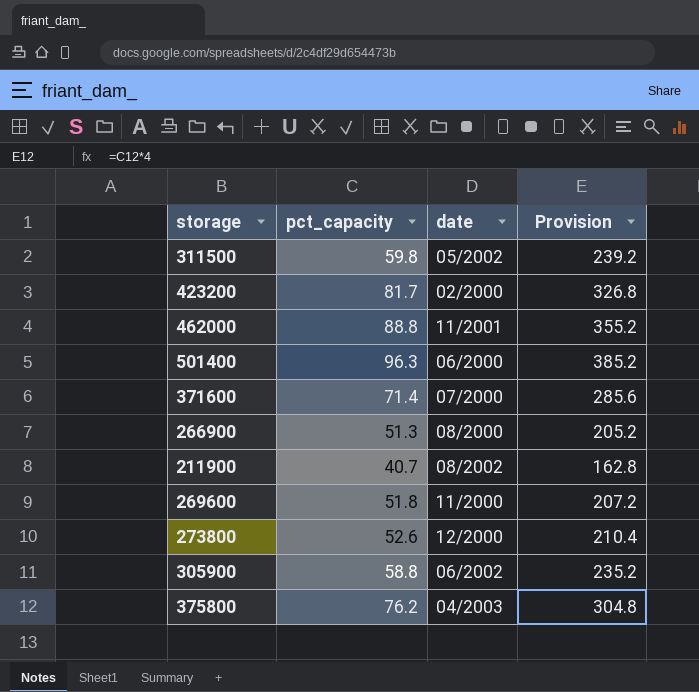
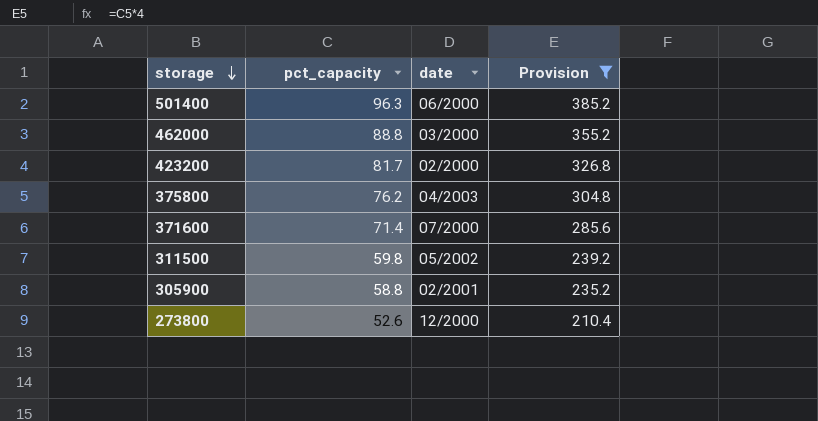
filter: none -> Provision >= 210.4
row order: none -> storage descending
462000 | date: 11/2001 -> 03/2000
305900 | date: 06/2002 -> 02/2001

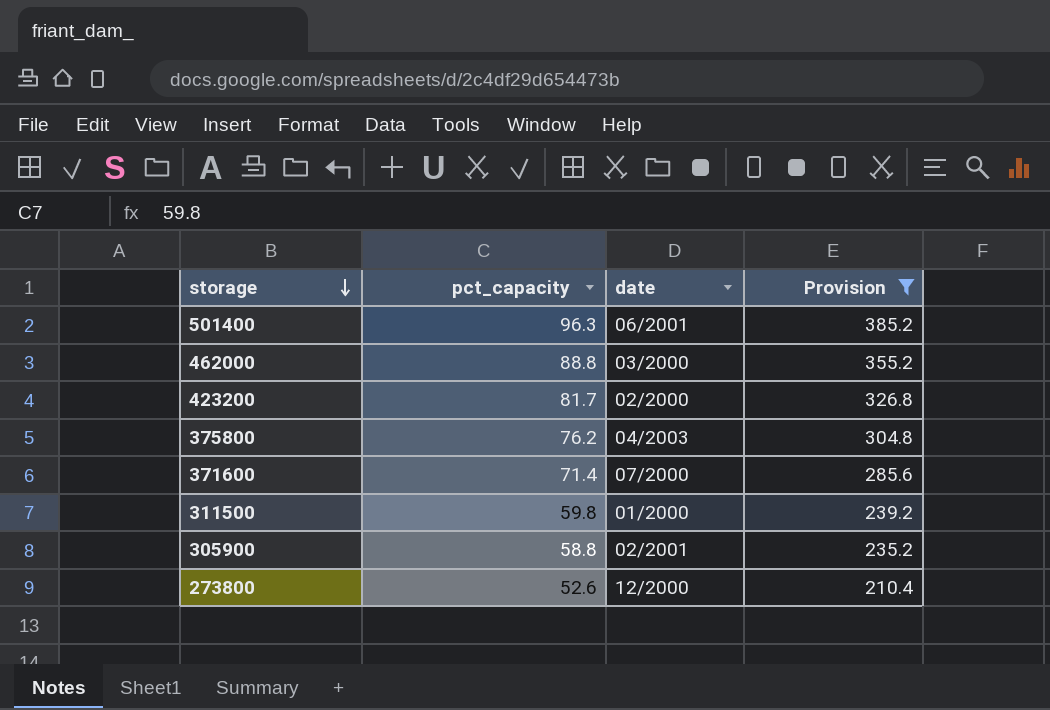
501400 | date: 06/2000 -> 06/2001
311500 | date: 05/2002 -> 01/2000

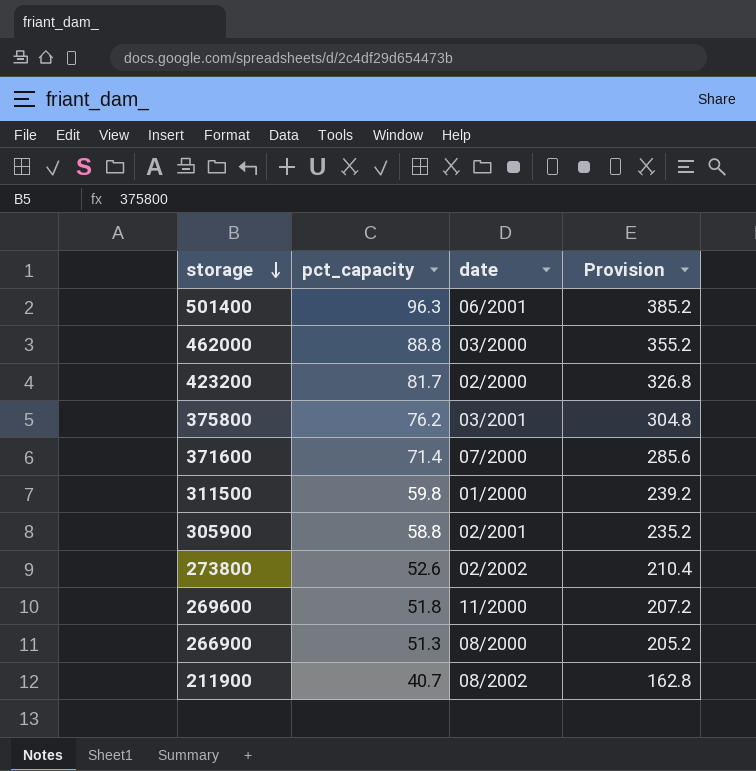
filter: Provision >= 210.4 -> none
375800 | date: 04/2003 -> 03/2001
273800 | date: 12/2000 -> 02/2002

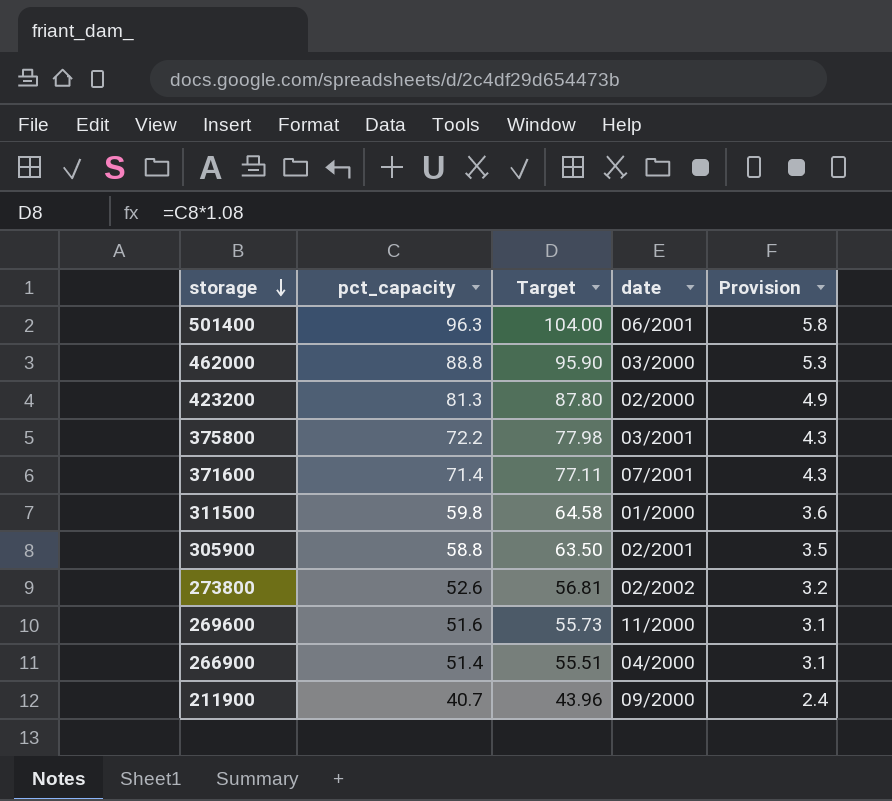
column Target | formula: none -> [pct_capacity] * 1.08
column Provision | formula: [pct_capacity] * 4 -> [pct_capacity] * 0.06
423200 | pct_capacity: 81.7 -> 81.3
375800 | pct_capacity: 76.2 -> 72.2
371600 | date: 07/2000 -> 07/2001
269600 | pct_capacity: 51.8 -> 51.6
266900 | pct_capacity: 51.3 -> 51.4
266900 | date: 08/2000 -> 04/2000
211900 | date: 08/2002 -> 09/2000

